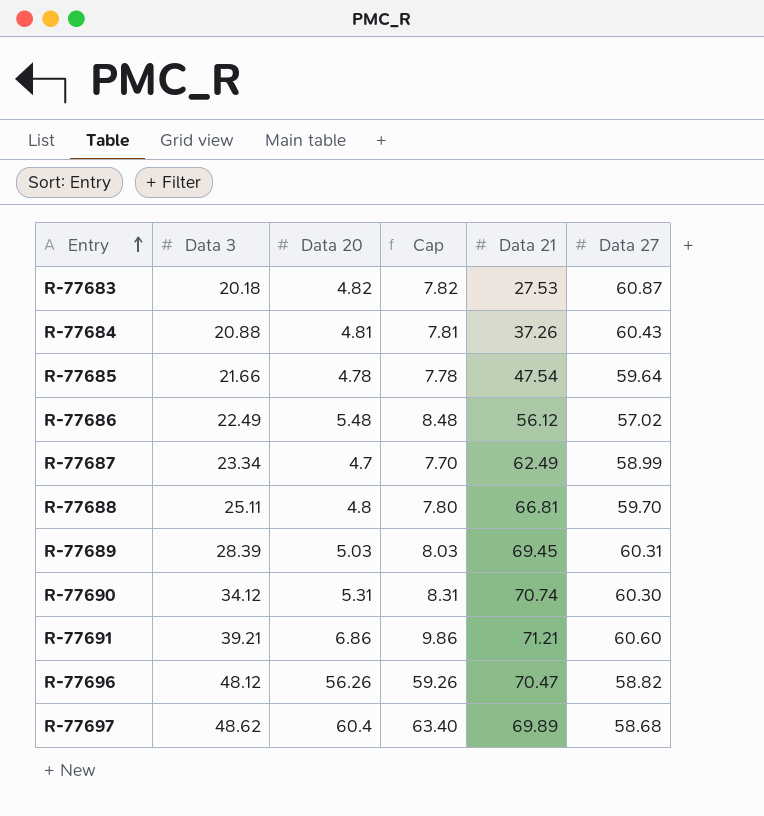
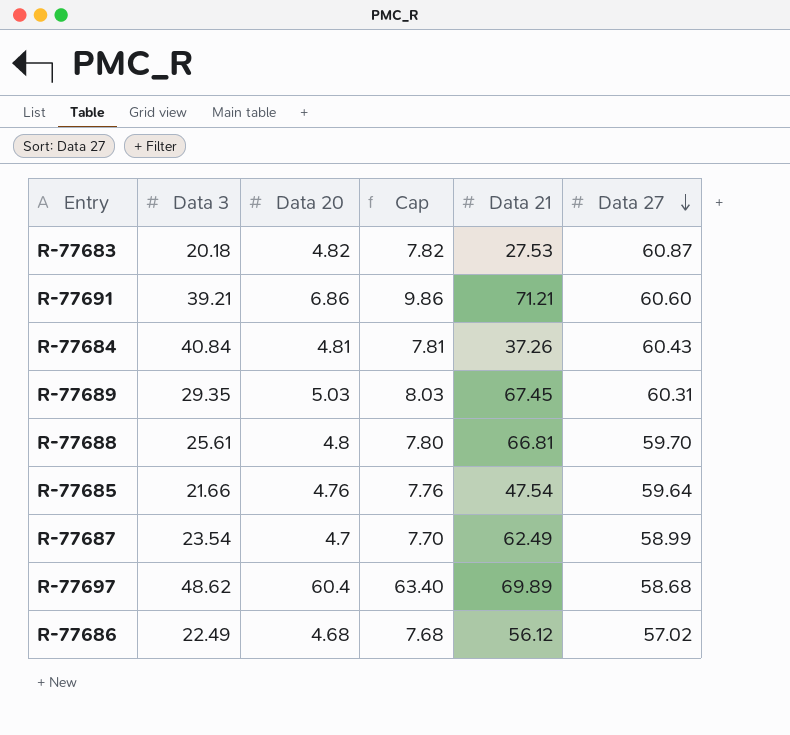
row order: Entry ascending -> Data 27 descending
row R-77690: 34.12 | 5.31 | 8.31 | 70.74 | 60.30 -> none
row R-77696: 48.12 | 56.26 | 59.26 | 70.47 | 58.82 -> none
R-77684 | Data 3: 20.88 -> 40.84
R-77689 | Data 3: 28.39 -> 29.35
R-77689 | Data 21: 69.45 -> 67.45
R-77688 | Data 3: 25.11 -> 25.61
R-77685 | Data 20: 4.78 -> 4.76
R-77685 | Cap: 7.78 -> 7.76
R-77687 | Data 3: 23.34 -> 23.54
R-77686 | Data 20: 5.48 -> 4.68
R-77686 | Cap: 8.48 -> 7.68

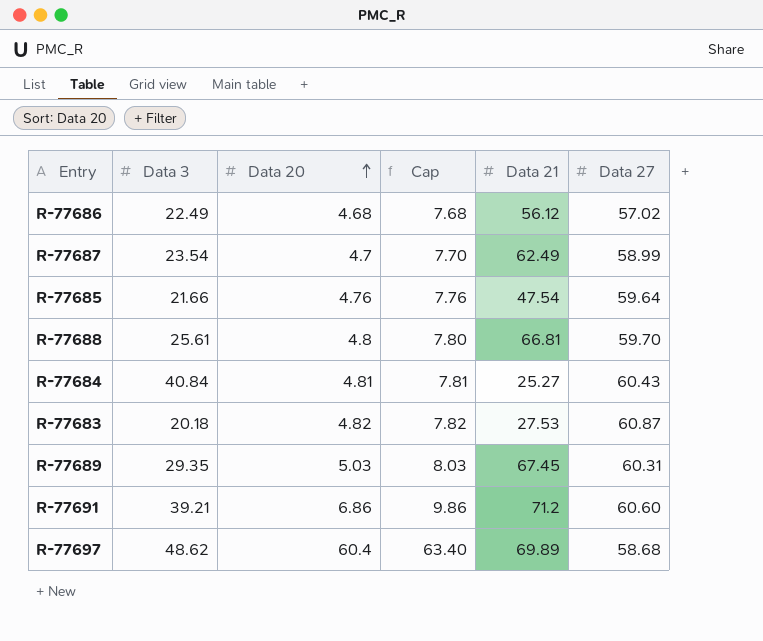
row order: Data 27 descending -> Data 20 ascending
R-77684 | Data 21: 37.26 -> 25.27
R-77691 | Data 21: 71.21 -> 71.2

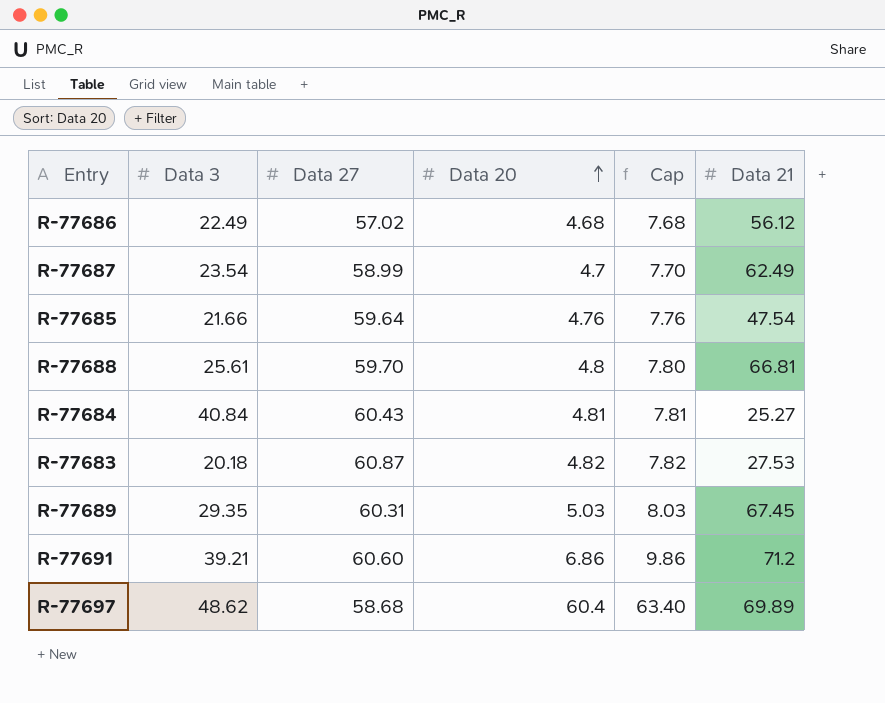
column Data 27 | position: 6 -> 3

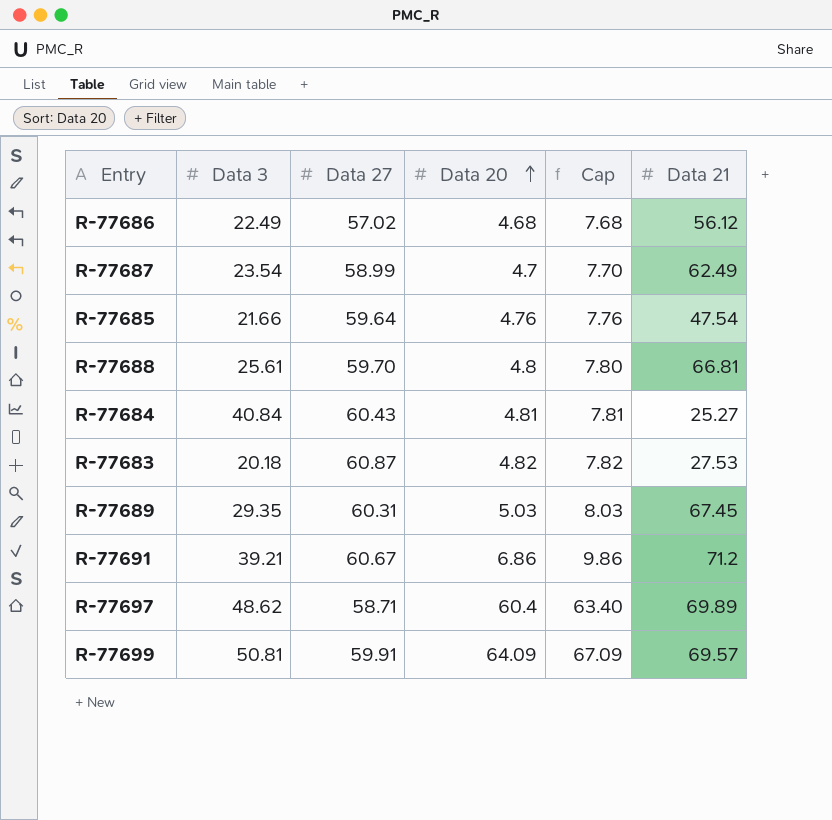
R-77691 | Data 27: 60.60 -> 60.67
R-77697 | Data 27: 58.68 -> 58.71
row R-77699: none -> 50.81 | 59.91 | 64.09 | 67.09 | 69.57

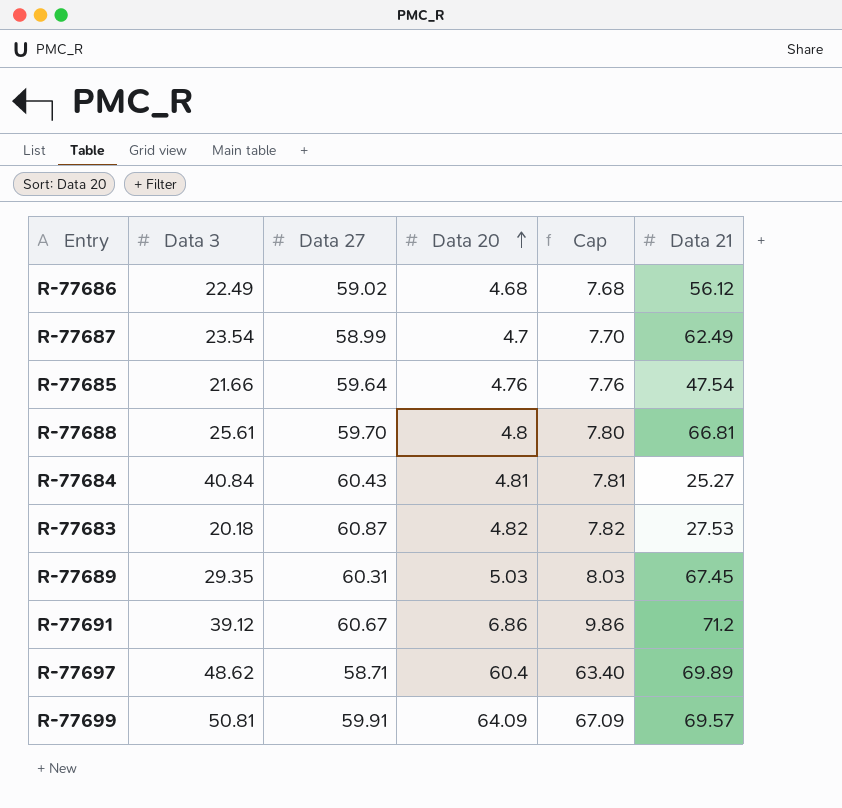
R-77686 | Data 27: 57.02 -> 59.02
R-77691 | Data 3: 39.21 -> 39.12

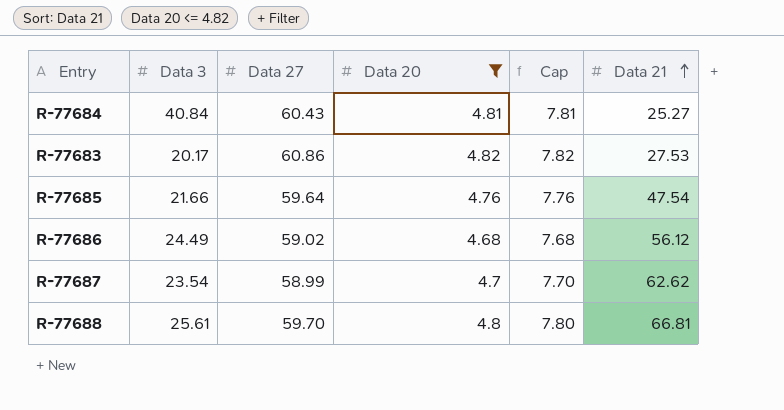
filter: none -> Data 20 <= 4.82
row order: Data 20 ascending -> Data 21 ascending
R-77683 | Data 3: 20.18 -> 20.17
R-77683 | Data 27: 60.87 -> 60.86
R-77686 | Data 3: 22.49 -> 24.49
R-77687 | Data 21: 62.49 -> 62.62

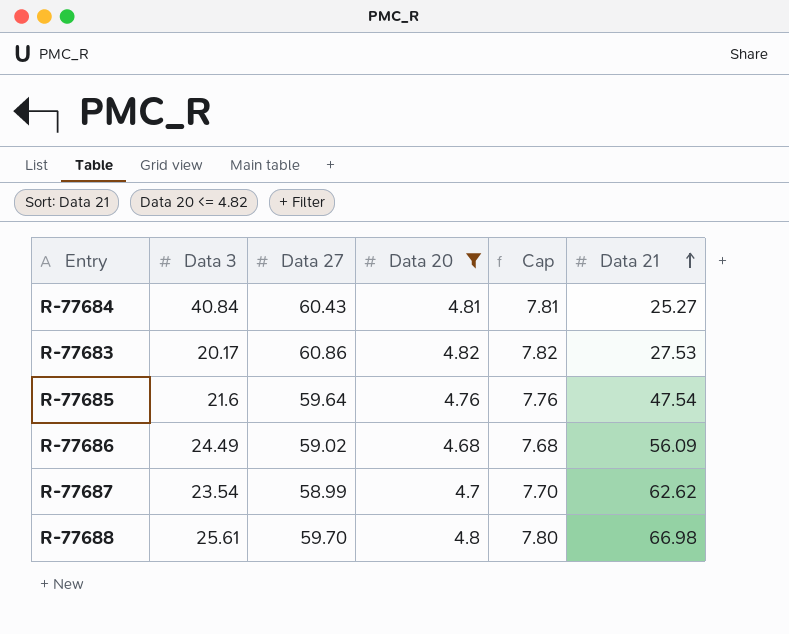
R-77685 | Data 3: 21.66 -> 21.6
R-77686 | Data 21: 56.12 -> 56.09
R-77688 | Data 21: 66.81 -> 66.98

